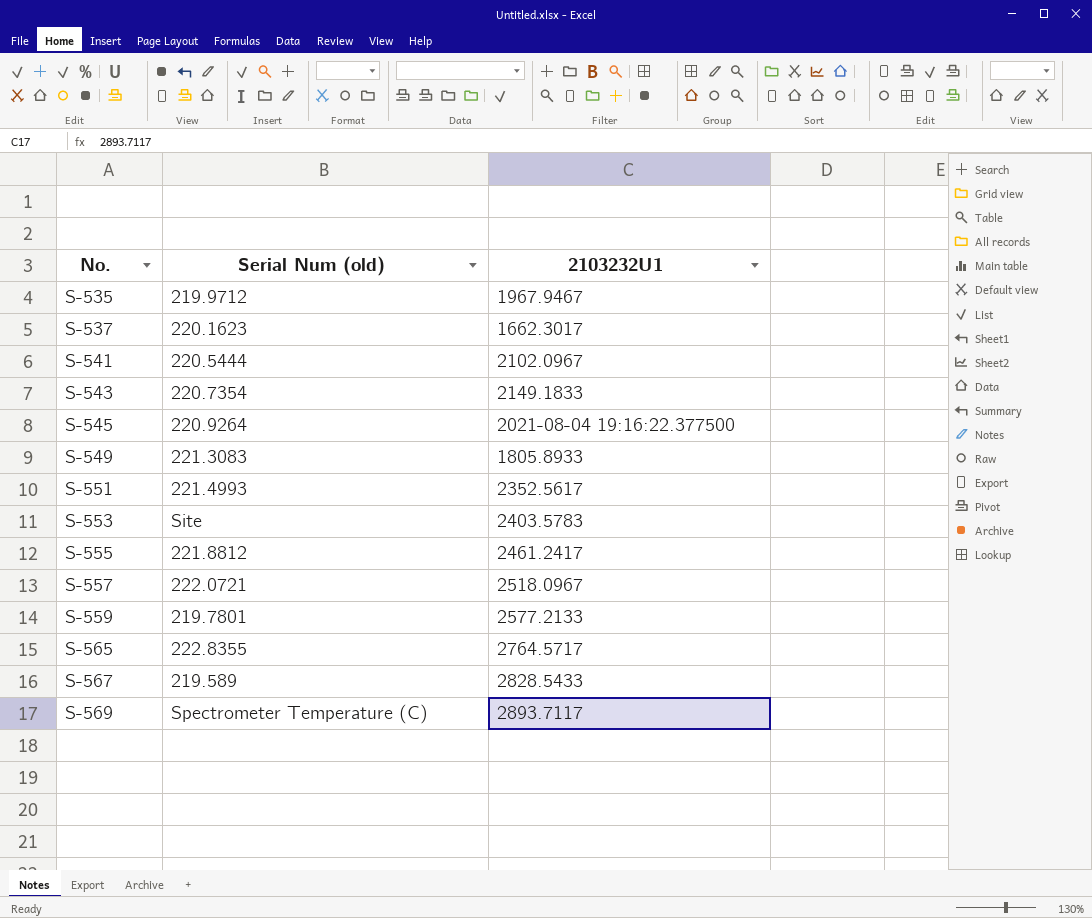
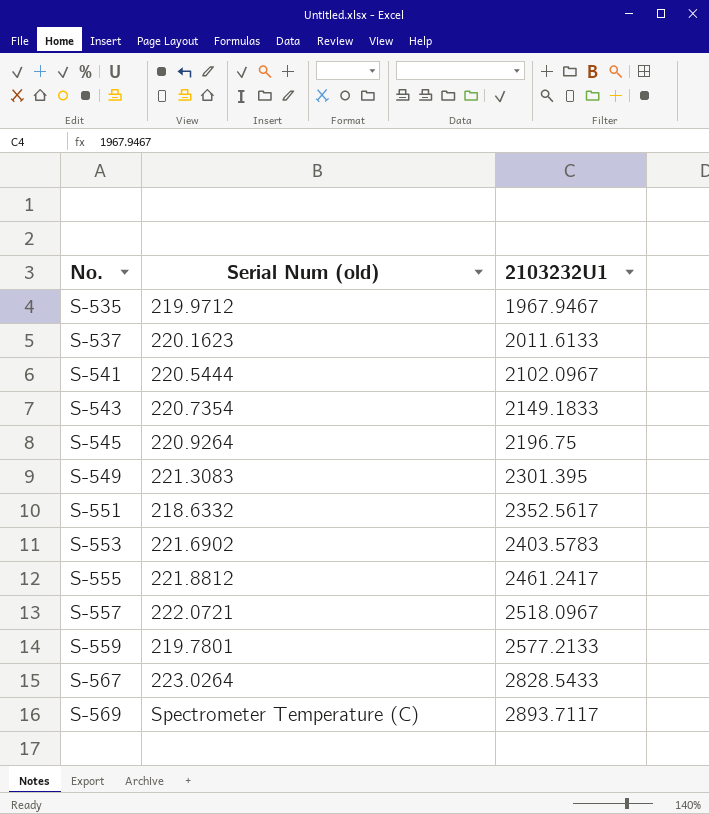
row S-565: 222.8355 | 2764.5717 -> none
S-537 | 2103232U1: 1662.3017 -> 2011.6133
S-545 | 2103232U1: 2021-08-04 19:16:22.377500 -> 2196.75
S-549 | 2103232U1: 1805.8933 -> 2301.395
S-551 | Serial Num (old): 221.4993 -> 218.6332
S-553 | Serial Num (old): Site -> 221.6902
S-567 | Serial Num (old): 219.589 -> 223.0264

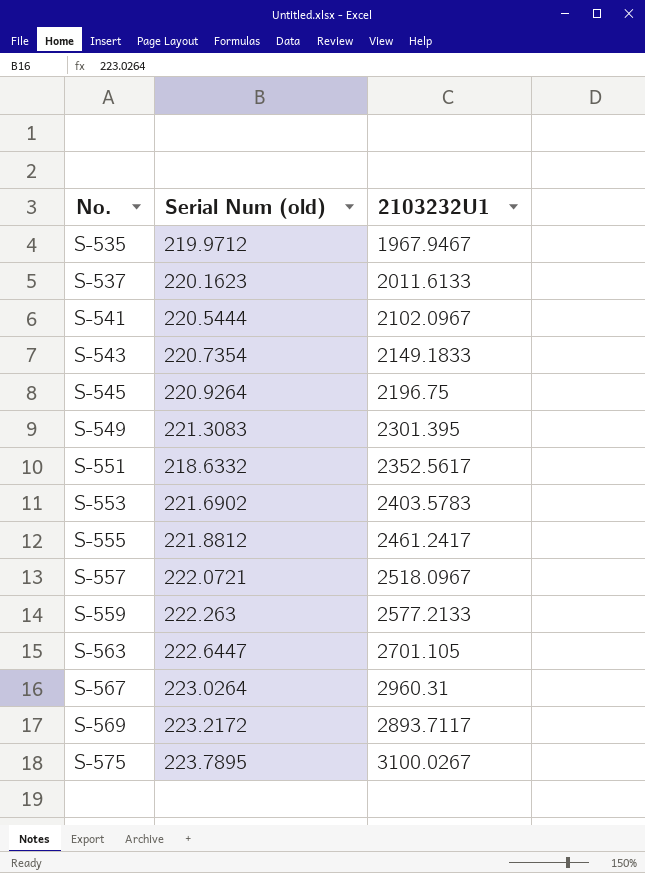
S-559 | Serial Num (old): 219.7801 -> 222.263
row S-563: none -> 222.6447 | 2701.105
S-567 | 2103232U1: 2828.5433 -> 2960.31
S-569 | Serial Num (old): Spectrometer Temperature (C) -> 223.2172
row S-575: none -> 223.7895 | 3100.0267

